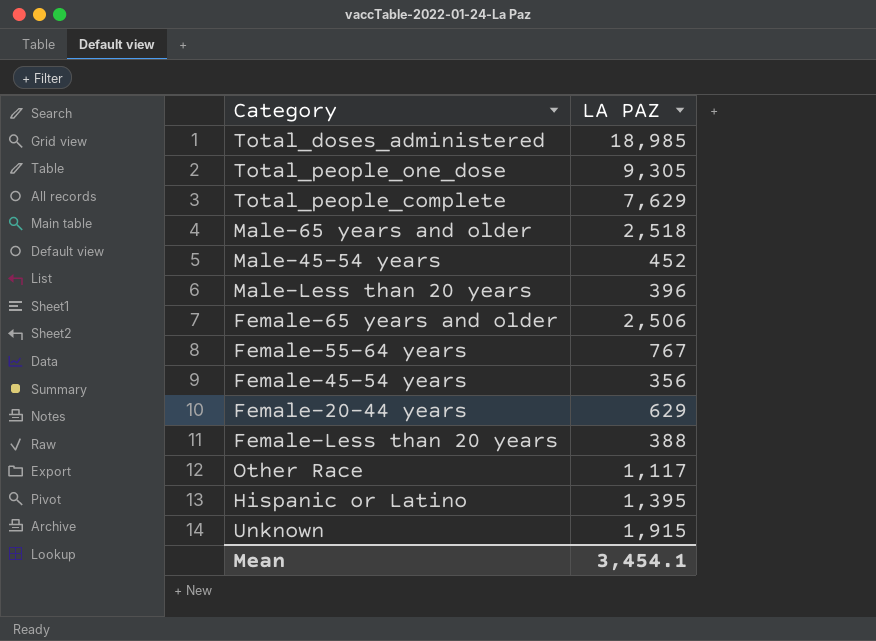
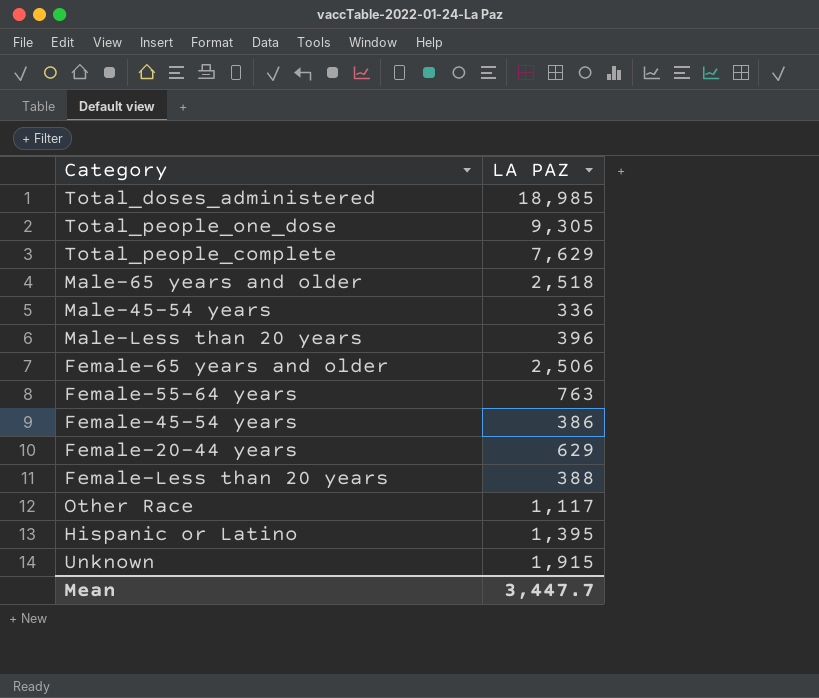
Male-45-54 years | LA PAZ: 452 -> 336
Female-55-64 years | LA PAZ: 767 -> 763
Female-45-54 years | LA PAZ: 356 -> 386
Mean | LA PAZ: 3,454.1 -> 3,447.7

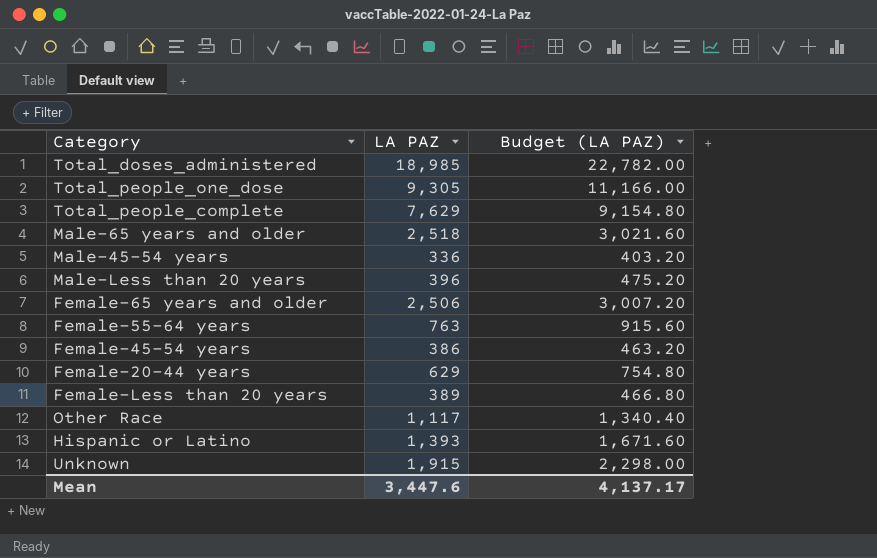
column Budget (LA PAZ) | formula: none -> [LA PAZ] * 1.2
Female-Less than 20 years | LA PAZ: 388 -> 389
Hispanic or Latino | LA PAZ: 1,395 -> 1,393
Mean | LA PAZ: 3,447.7 -> 3,447.6

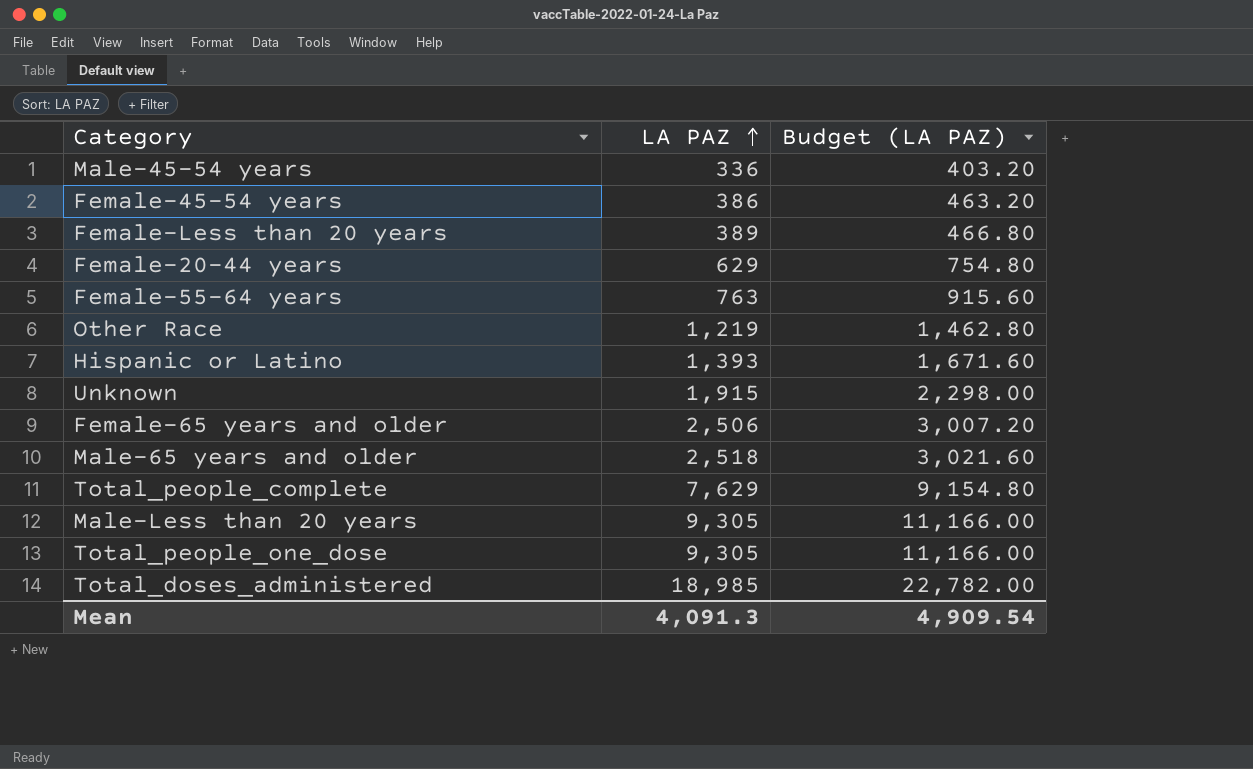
row order: none -> LA PAZ ascending
Other Race | LA PAZ: 1,117 -> 1,219
Other Race | Budget (LA PAZ): 1,340.40 -> 1,462.80
Male-Less than 20 years | LA PAZ: 396 -> 9,305
Male-Less than 20 years | Budget (LA PAZ): 475.20 -> 11,166.00
Mean | LA PAZ: 3,447.6 -> 4,091.3
Mean | Budget (LA PAZ): 4,137.17 -> 4,909.54

